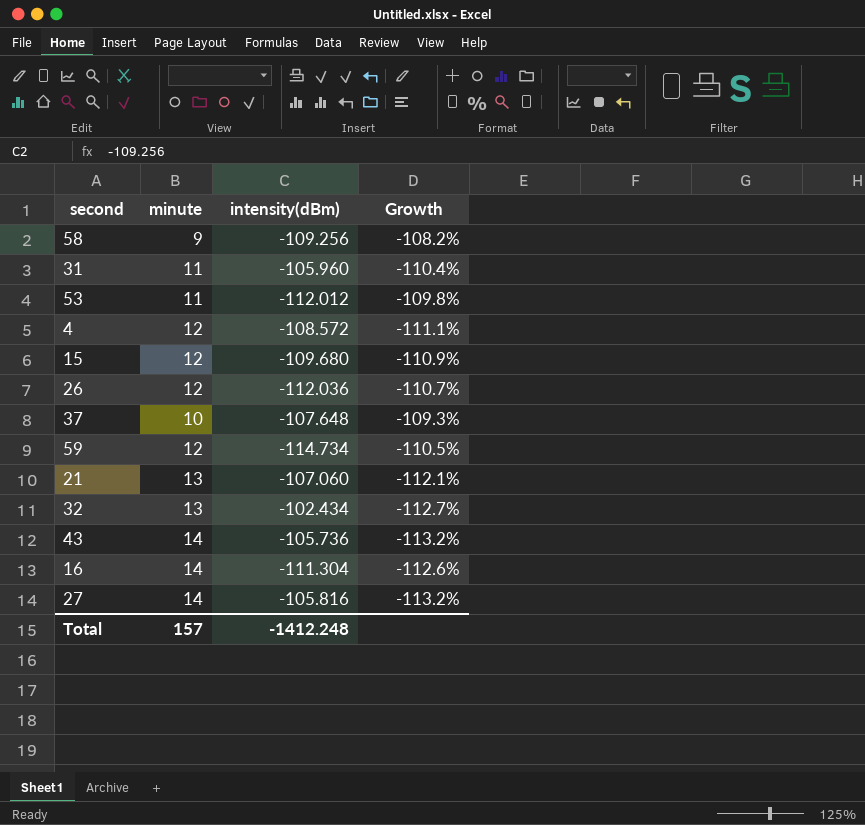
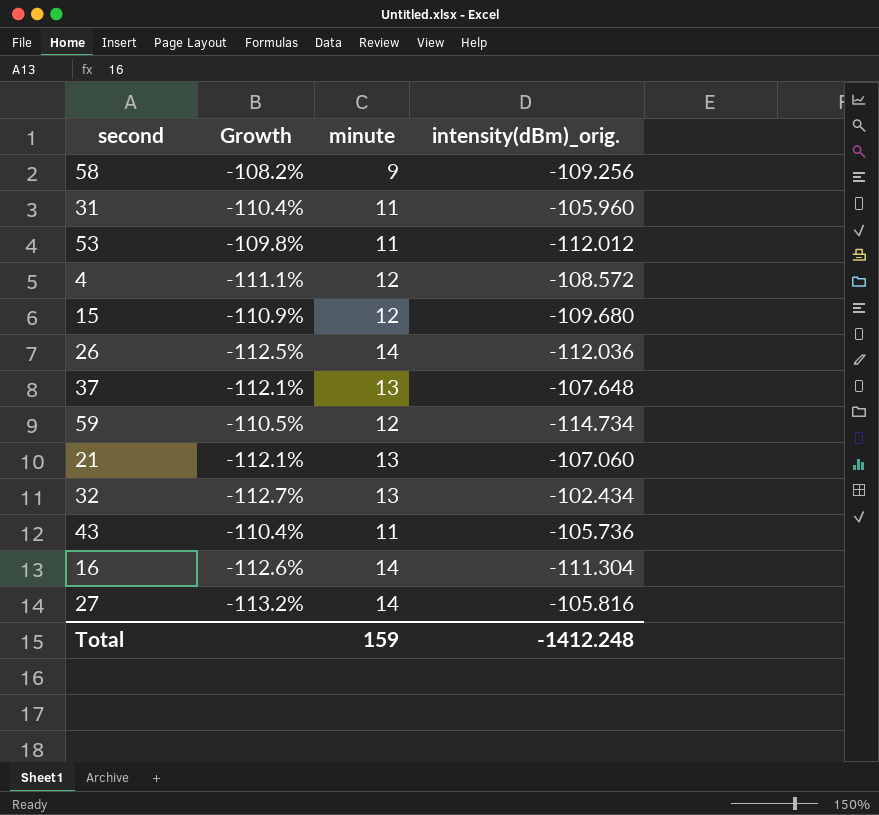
column Growth | position: 4 -> 2
column name: intensity(dBm) -> intensity(dBm)_orig.
26 | Growth: -110.7% -> -112.5%
26 | minute: 12 -> 14
37 | Growth: -109.3% -> -112.1%
37 | minute: 10 -> 13
43 | Growth: -113.2% -> -110.4%
43 | minute: 14 -> 11
Total | minute: 157 -> 159

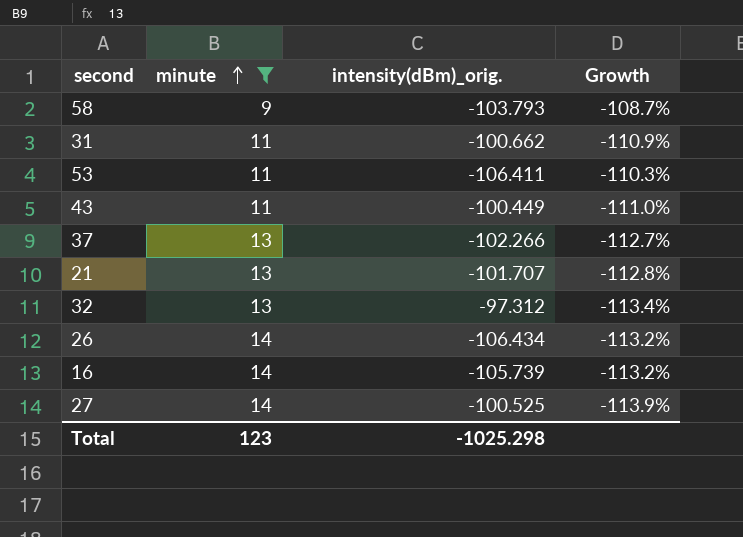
filter: none -> minute != 12
row order: none -> minute ascending
column Growth | position: 2 -> 4
58 | intensity(dBm)_orig.: -109.256 -> -103.793
58 | Growth: -108.2% -> -108.7%
31 | intensity(dBm)_orig.: -105.960 -> -100.662
31 | Growth: -110.4% -> -110.9%
53 | intensity(dBm)_orig.: -112.012 -> -106.411
53 | Growth: -109.8% -> -110.3%
43 | intensity(dBm)_orig.: -105.736 -> -100.449
43 | Growth: -110.4% -> -111.0%
37 | intensity(dBm)_orig.: -107.648 -> -102.266
37 | Growth: -112.1% -> -112.7%
21 | intensity(dBm)_orig.: -107.060 -> -101.707
21 | Growth: -112.1% -> -112.8%
32 | intensity(dBm)_orig.: -102.434 -> -97.312
32 | Growth: -112.7% -> -113.4%
26 | intensity(dBm)_orig.: -112.036 -> -106.434
26 | Growth: -112.5% -> -113.2%
16 | intensity(dBm)_orig.: -111.304 -> -105.739
16 | Growth: -112.6% -> -113.2%
27 | intensity(dBm)_orig.: -105.816 -> -100.525
27 | Growth: -113.2% -> -113.9%
Total | minute: 159 -> 123
Total | intensity(dBm)_orig.: -1412.248 -> -1025.298

